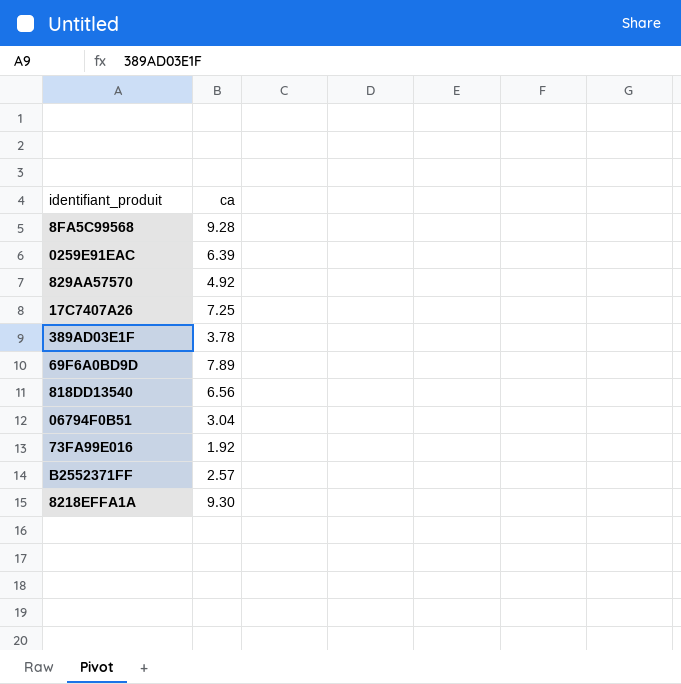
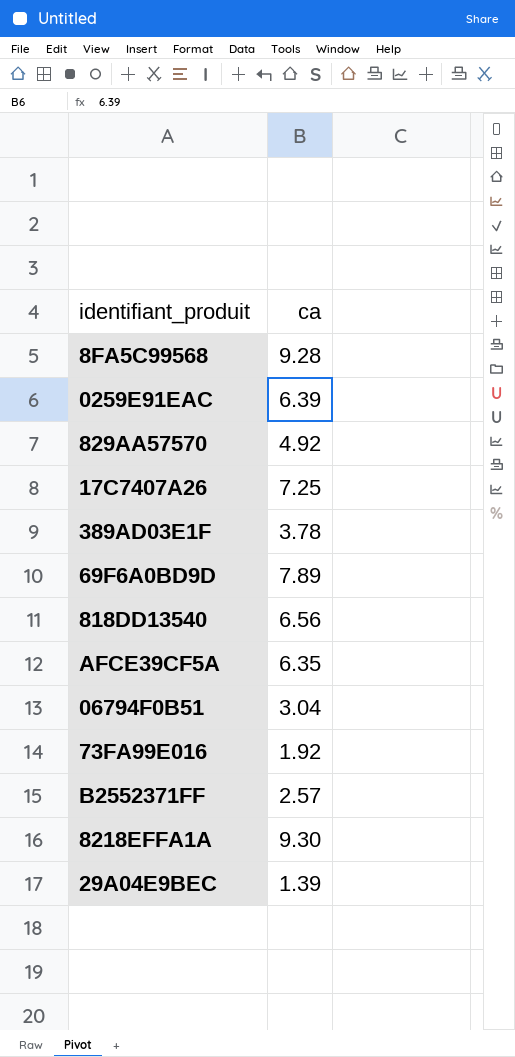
row AFCE39CF5A: none -> 6.35
row 29A04E9BEC: none -> 1.39

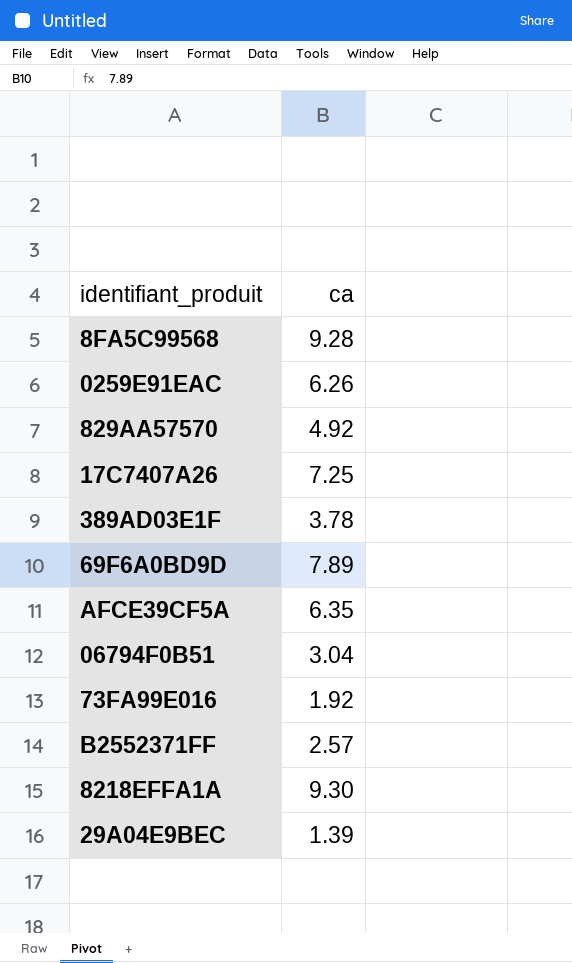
row 818DD13540: 6.56 -> none
0259E91EAC | ca: 6.39 -> 6.26

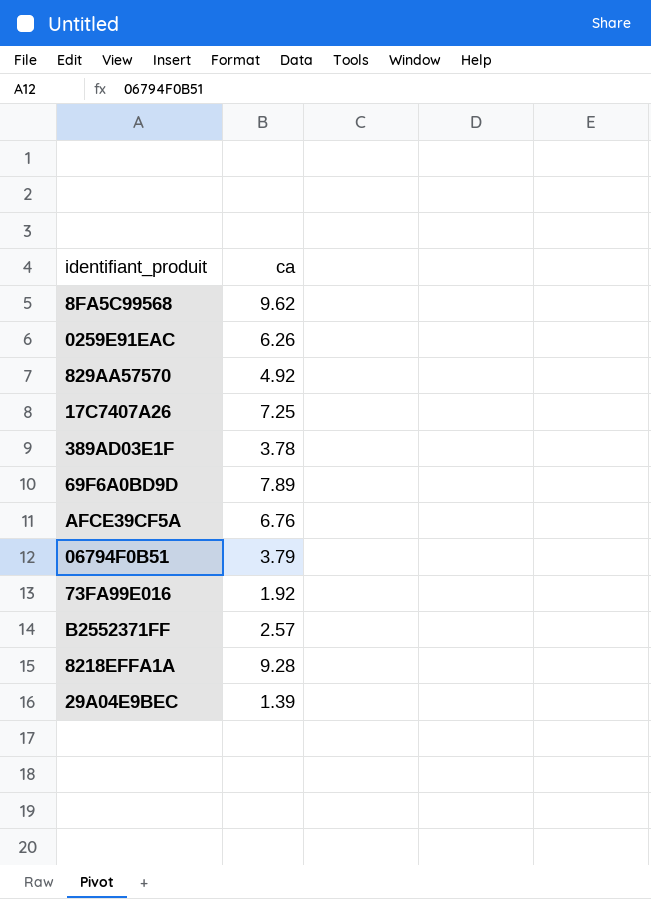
8FA5C99568 | ca: 9.28 -> 9.62
AFCE39CF5A | ca: 6.35 -> 6.76
06794F0B51 | ca: 3.04 -> 3.79
8218EFFA1A | ca: 9.30 -> 9.28

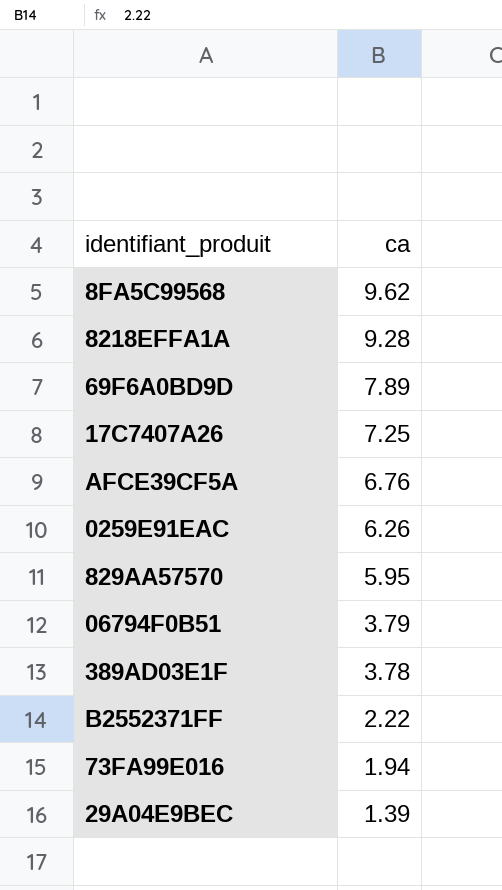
row order: none -> ca descending
829AA57570 | ca: 4.92 -> 5.95
B2552371FF | ca: 2.57 -> 2.22
73FA99E016 | ca: 1.92 -> 1.94

